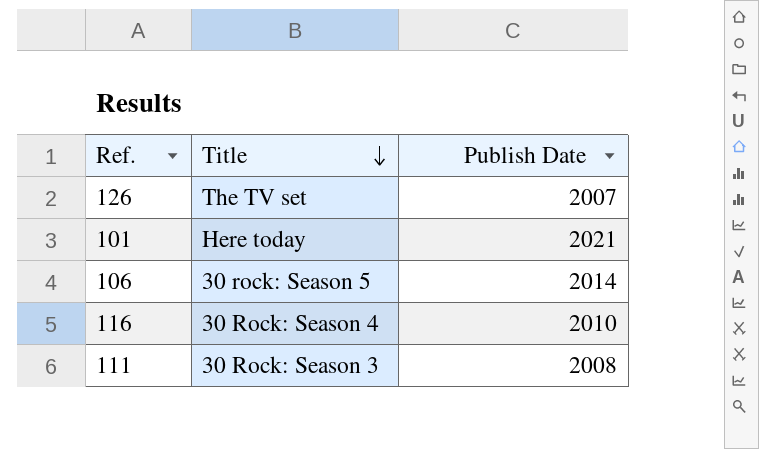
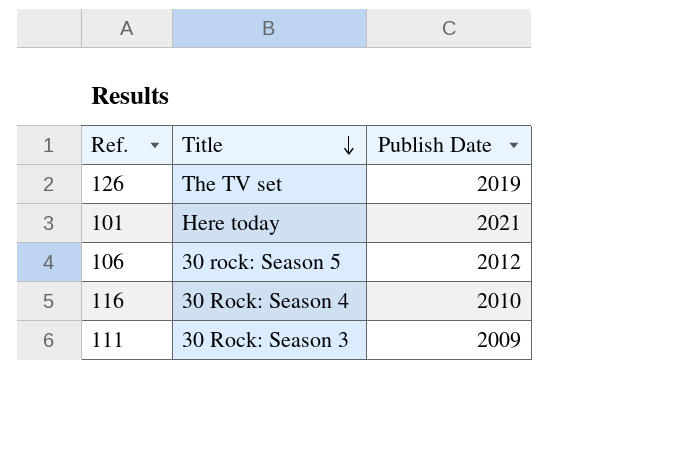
126 | Publish Date: 2007 -> 2019
106 | Publish Date: 2014 -> 2012
111 | Publish Date: 2008 -> 2009

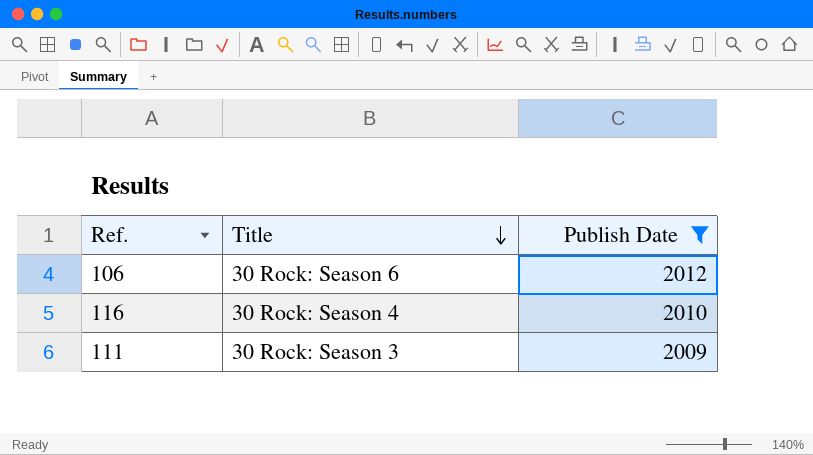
filter: none -> Publish Date <= 2012
106 | Title: 30 rock: Season 5 -> 30 Rock: Season 6

